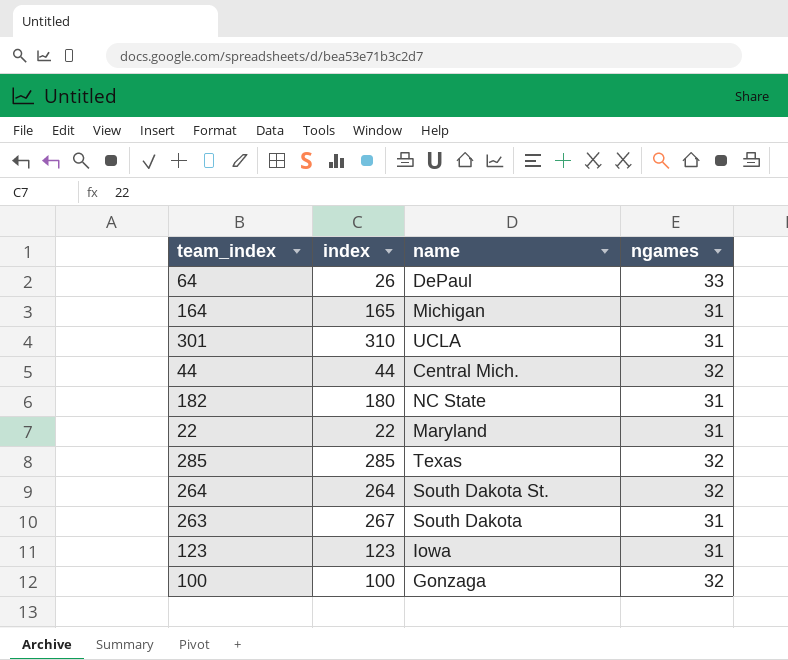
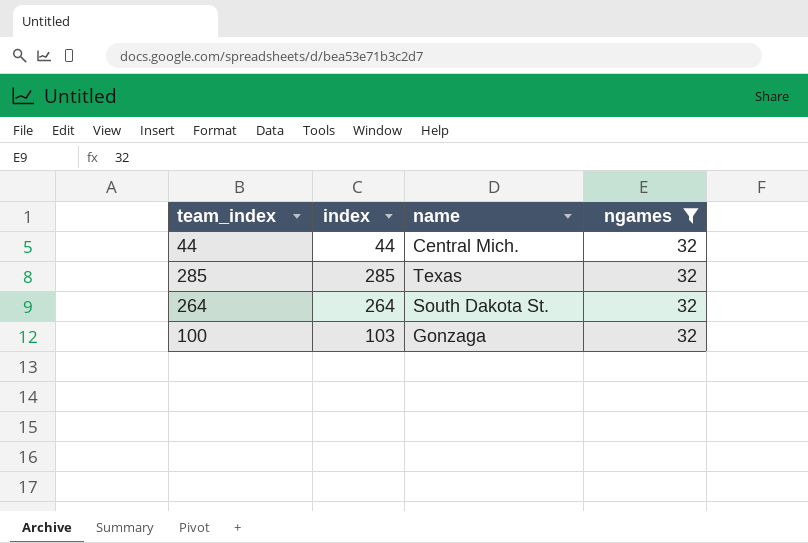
filter: none -> ngames = 32
100 | index: 100 -> 103

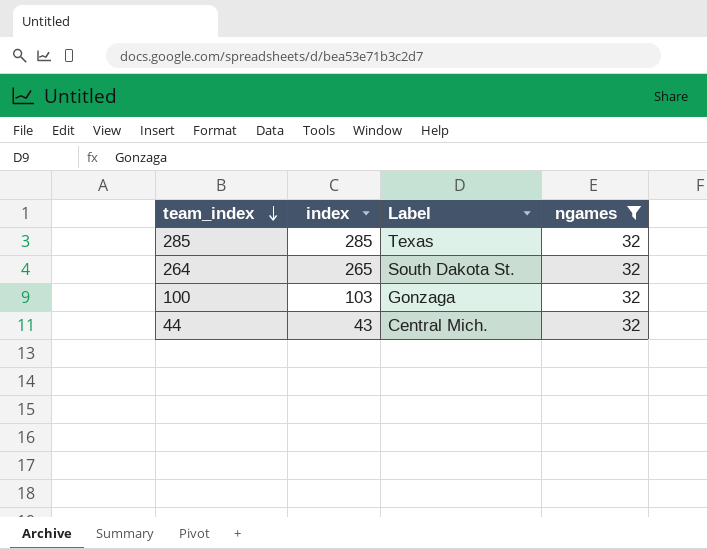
row order: none -> team_index descending
column name: name -> Label
264 | index: 264 -> 265
44 | index: 44 -> 43

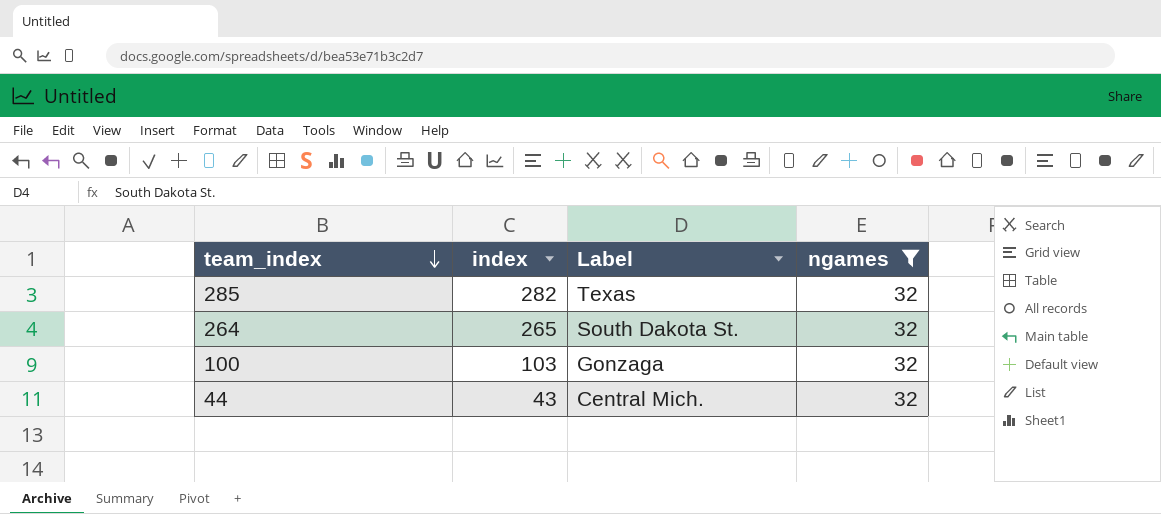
285 | index: 285 -> 282

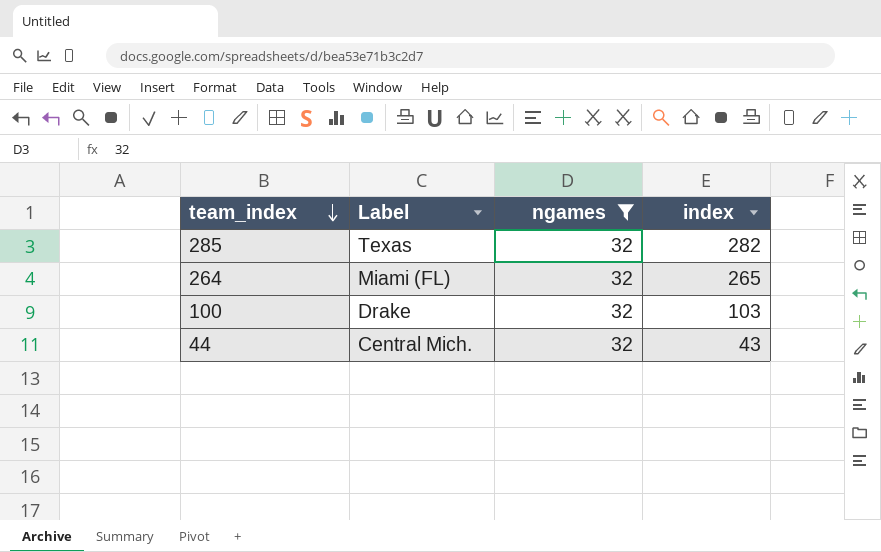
column index | position: 2 -> 4
264 | Label: South Dakota St. -> Miami (FL)
100 | Label: Gonzaga -> Drake

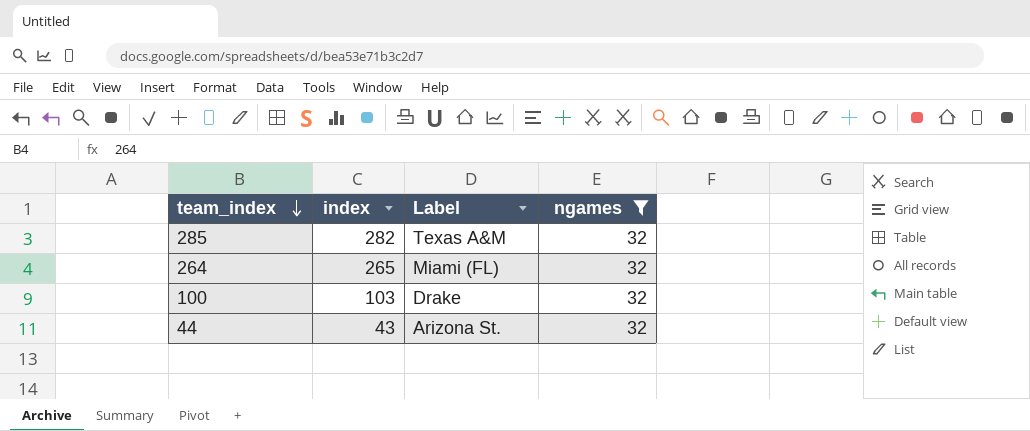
column index | position: 4 -> 2
285 | Label: Texas -> Texas A&M
44 | Label: Central Mich. -> Arizona St.

